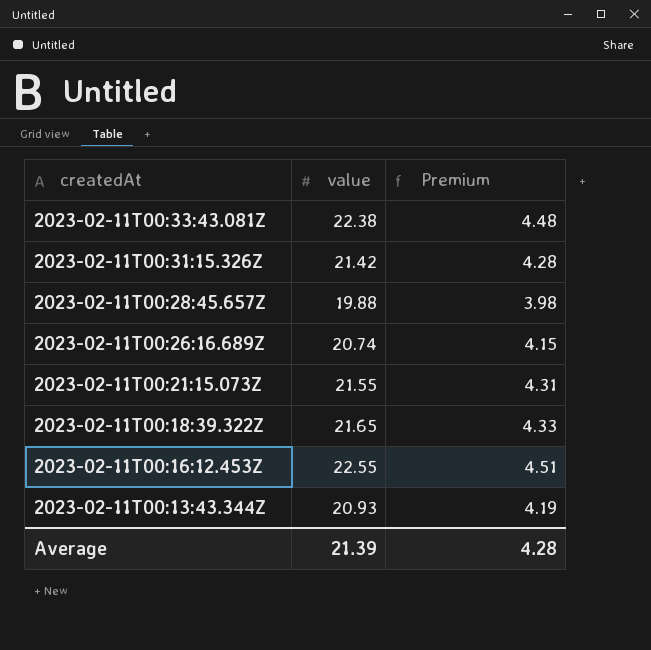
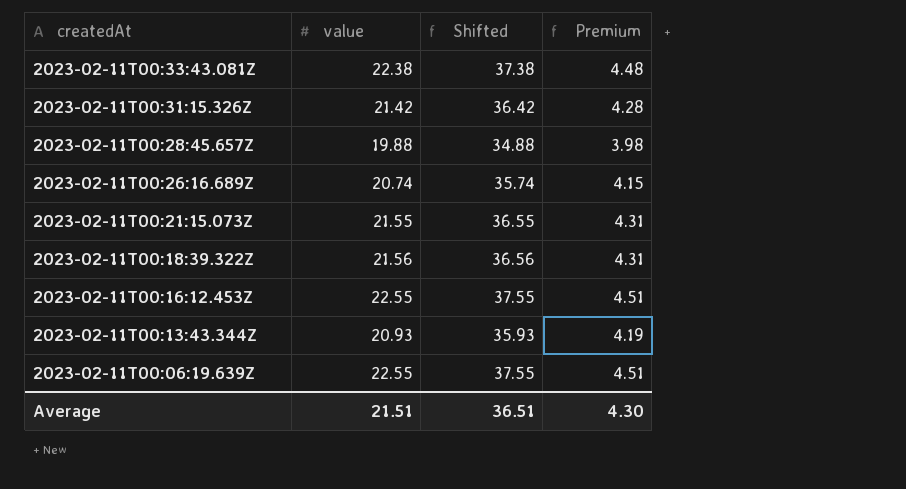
column Shifted | formula: none -> [value] + 15
2023-02-11T00:18:39.322Z | value: 21.65 -> 21.56
2023-02-11T00:18:39.322Z | Premium: 4.33 -> 4.31
row 2023-02-11T00:06:19.639Z: none -> 22.55 | 37.55 | 4.51
Average | value: 21.39 -> 21.51
Average | Premium: 4.28 -> 4.30

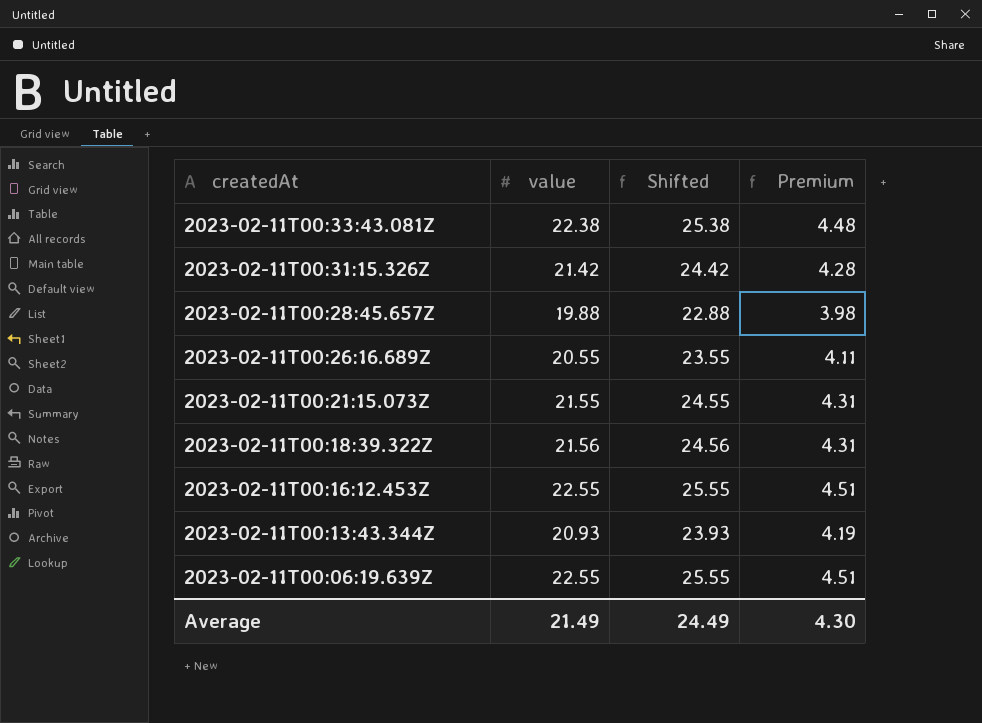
column Shifted | formula: [value] + 15 -> [value] + 3
2023-02-11T00:26:16.689Z | value: 20.74 -> 20.55
2023-02-11T00:26:16.689Z | Premium: 4.15 -> 4.11
Average | value: 21.51 -> 21.49
Average | Shifted: 36.51 -> 24.49

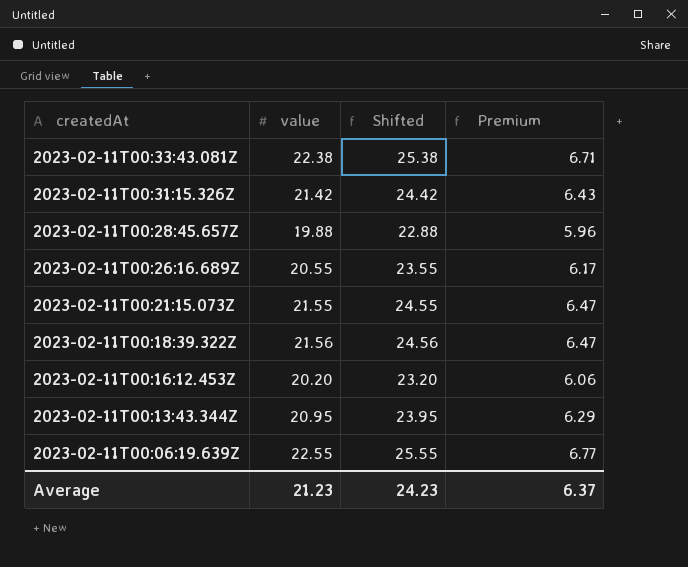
column Premium | formula: [value] * 0.2 -> [value] * 0.3
2023-02-11T00:16:12.453Z | value: 22.55 -> 20.20
2023-02-11T00:16:12.453Z | Shifted: 25.55 -> 23.20
2023-02-11T00:13:43.344Z | value: 20.93 -> 20.95
2023-02-11T00:13:43.344Z | Shifted: 23.93 -> 23.95
Average | value: 21.49 -> 21.23
Average | Shifted: 24.49 -> 24.23
Average | Premium: 4.30 -> 6.37

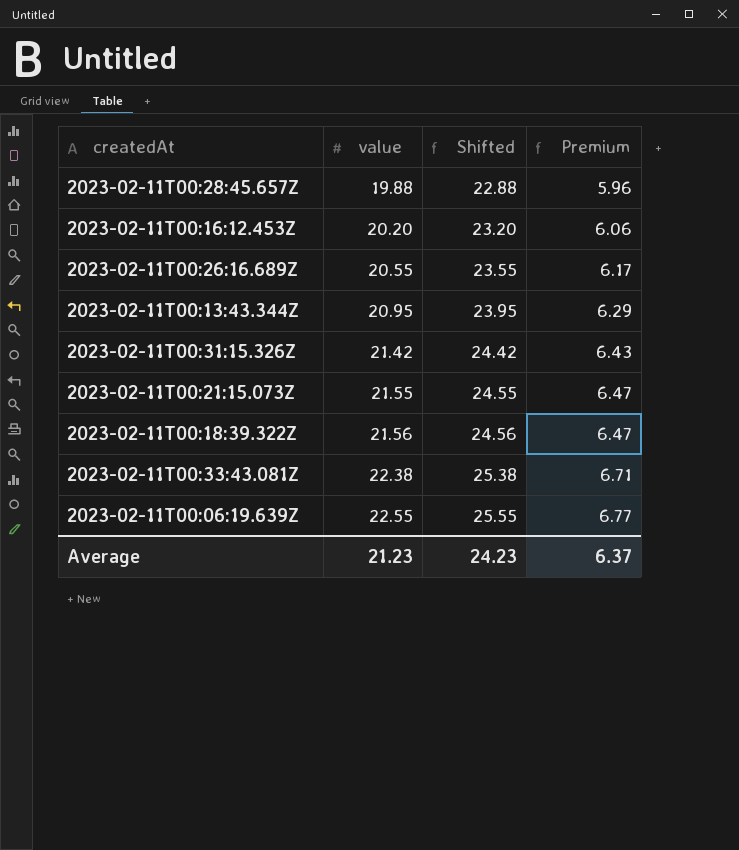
row order: createdAt descending -> value ascending

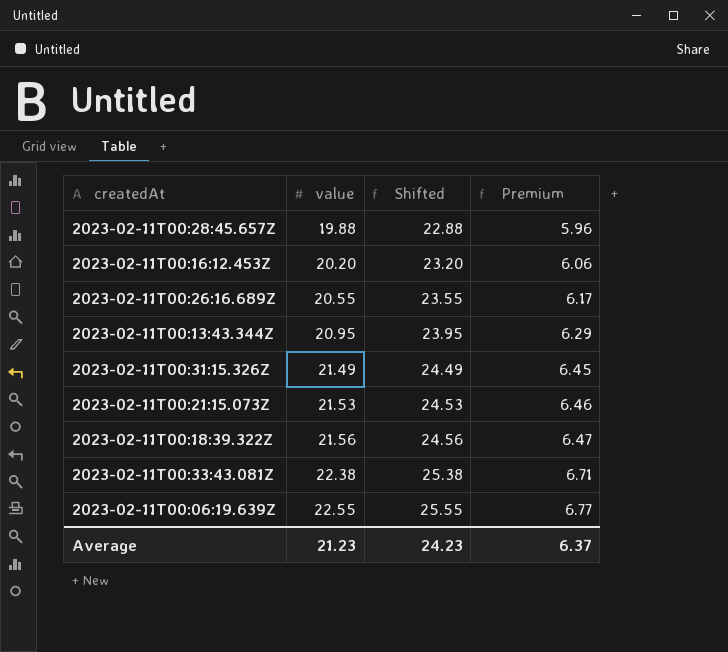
2023-02-11T00:31:15.326Z | value: 21.42 -> 21.49
2023-02-11T00:31:15.326Z | Shifted: 24.42 -> 24.49
2023-02-11T00:31:15.326Z | Premium: 6.43 -> 6.45
2023-02-11T00:21:15.073Z | value: 21.55 -> 21.53
2023-02-11T00:21:15.073Z | Shifted: 24.55 -> 24.53
2023-02-11T00:21:15.073Z | Premium: 6.47 -> 6.46

